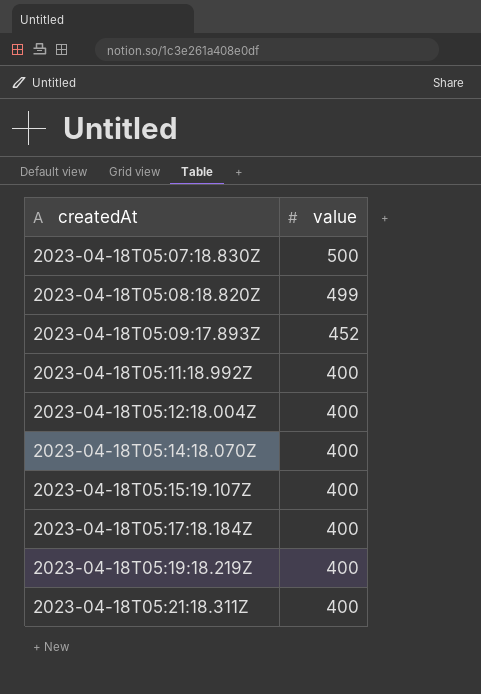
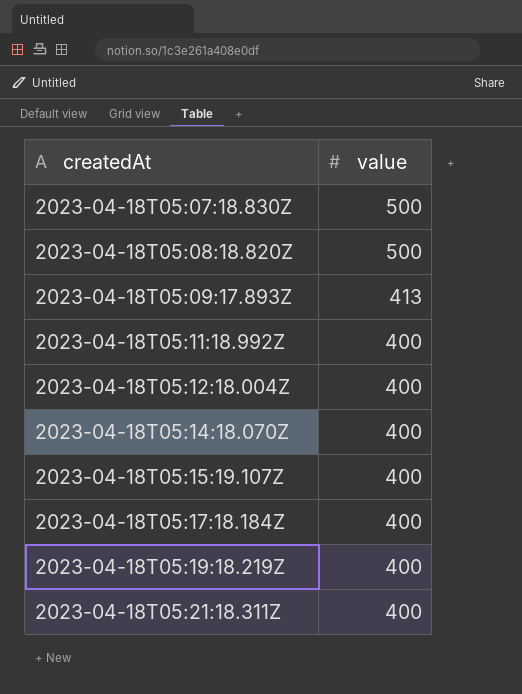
2023-04-18T05:08:18.820Z | value: 499 -> 500
2023-04-18T05:09:17.893Z | value: 452 -> 413

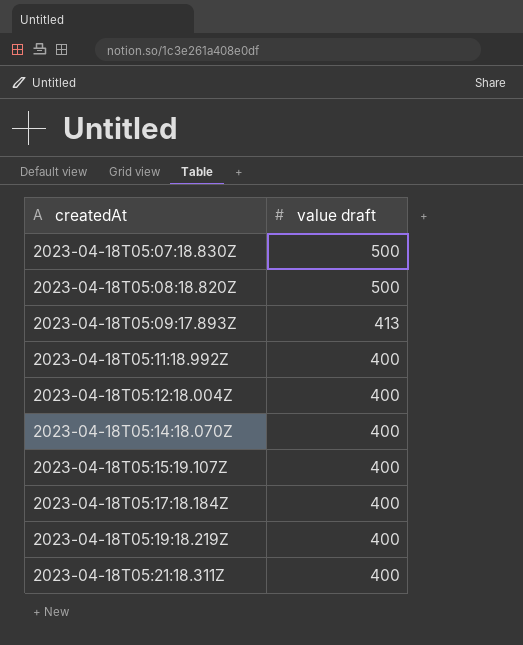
column name: value -> value draft

